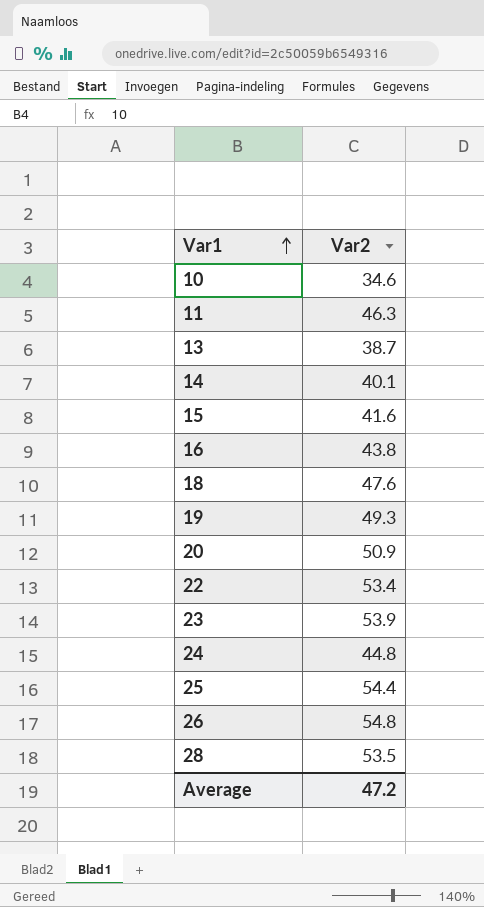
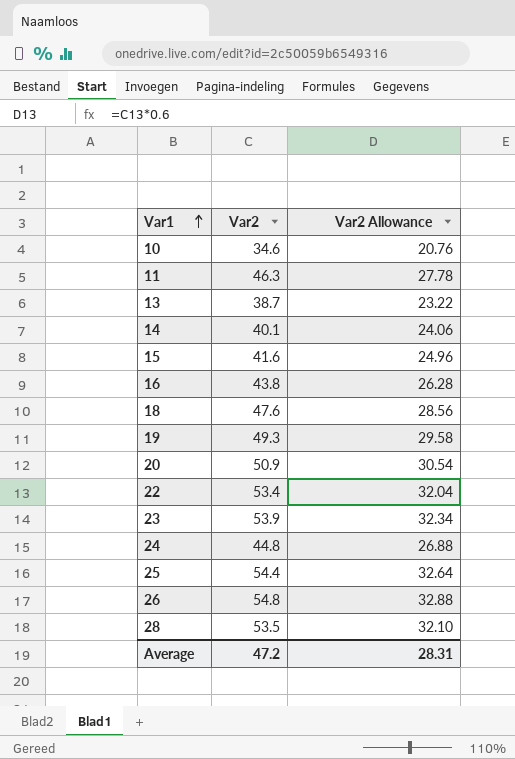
column Var2 Allowance | formula: none -> [Var2] * 0.6

